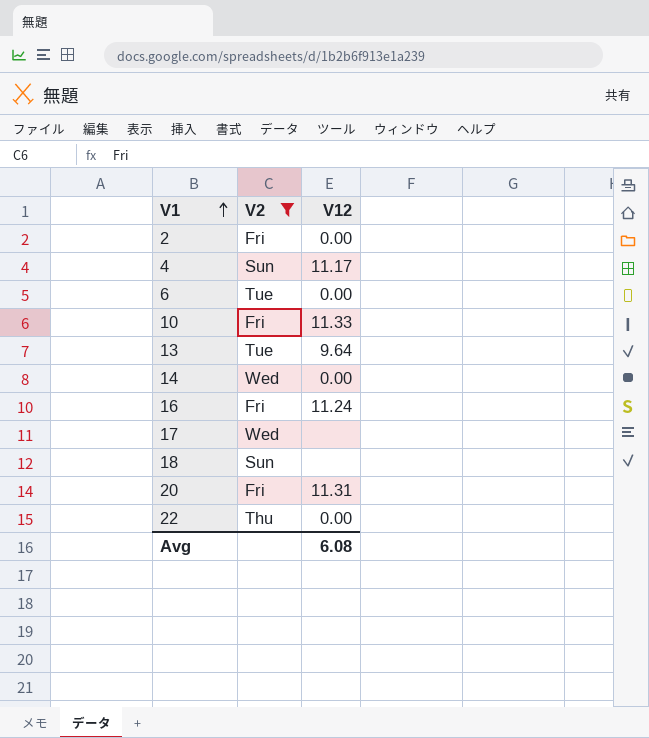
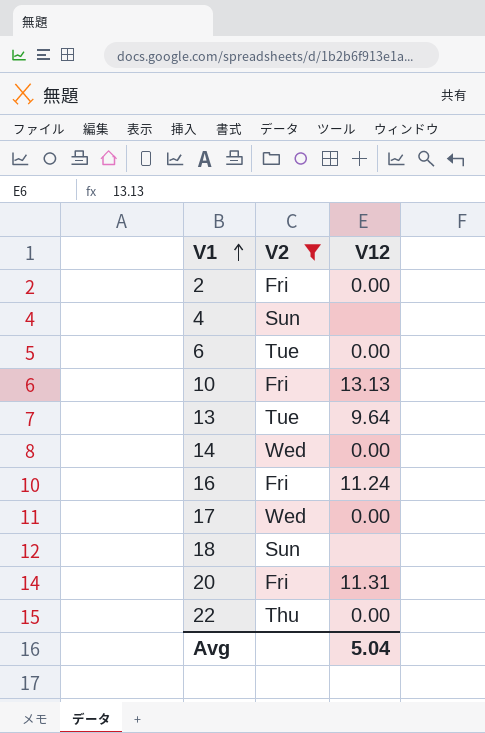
4 | V12: 11.17 -> none
10 | V12: 11.33 -> 13.13
17 | V12: none -> 0.00
Avg | V12: 6.08 -> 5.04

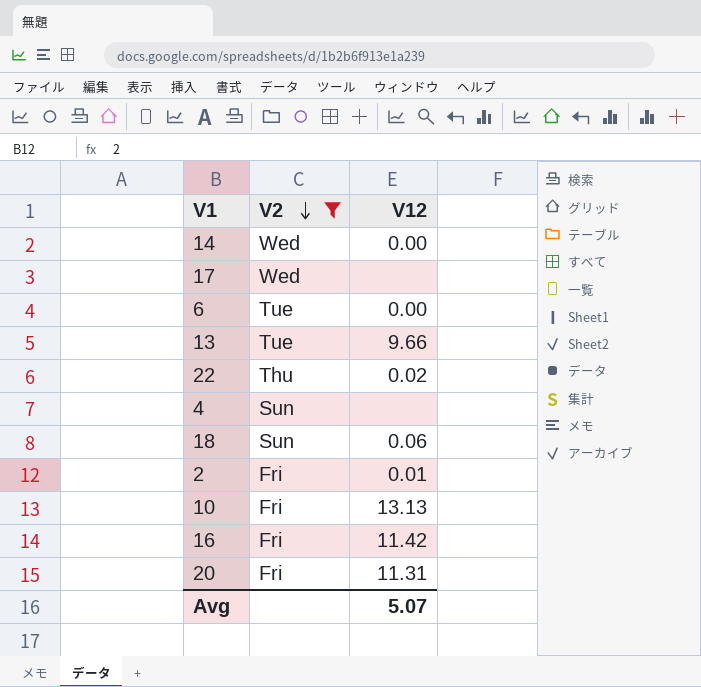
row order: V1 ascending -> V2 descending
17 | V12: 0.00 -> none
13 | V12: 9.64 -> 9.66
22 | V12: 0.00 -> 0.02
18 | V12: none -> 0.06
2 | V12: 0.00 -> 0.01
16 | V12: 11.24 -> 11.42
Avg | V12: 5.04 -> 5.07

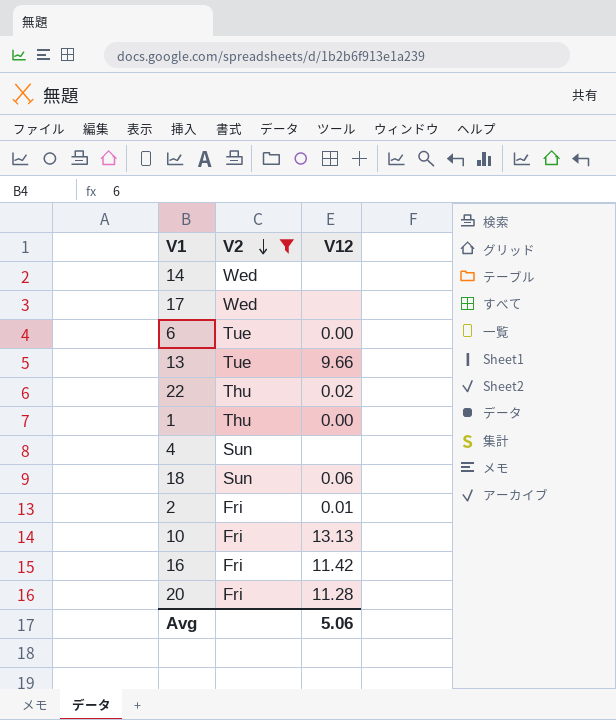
14 | V12: 0.00 -> none
row 1: none -> Thu | 0.00
20 | V12: 11.31 -> 11.28
Avg | V12: 5.07 -> 5.06

